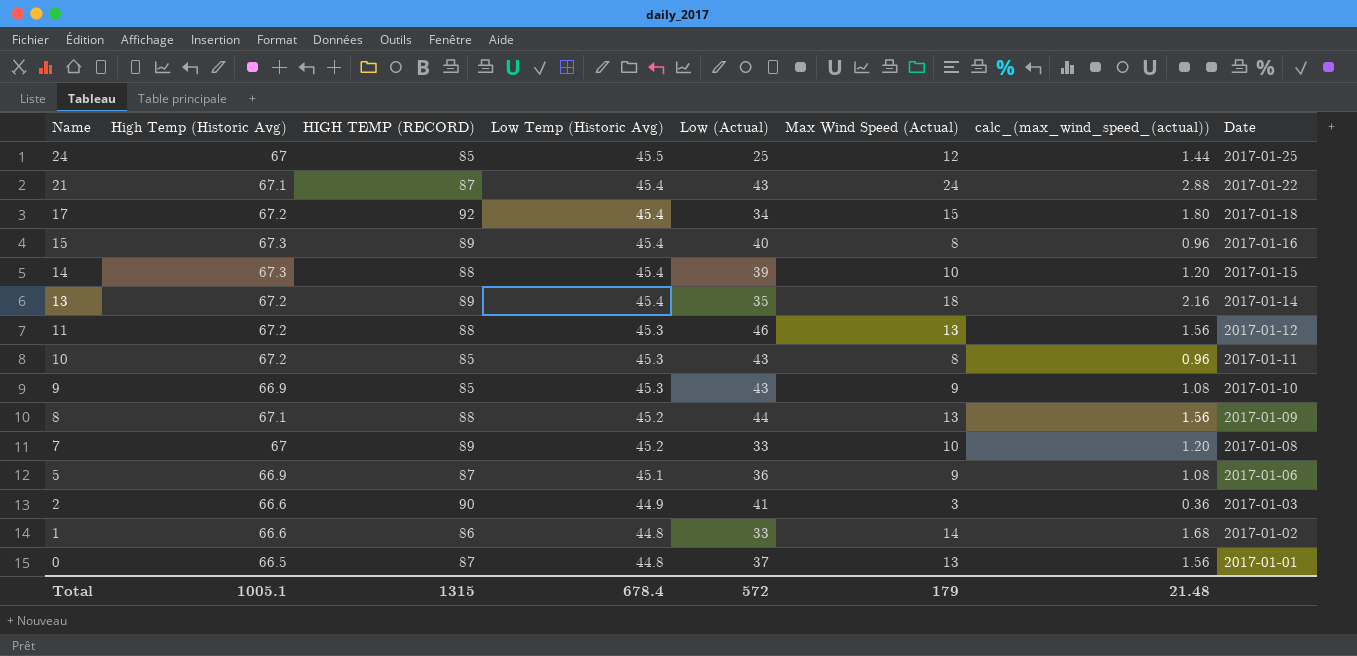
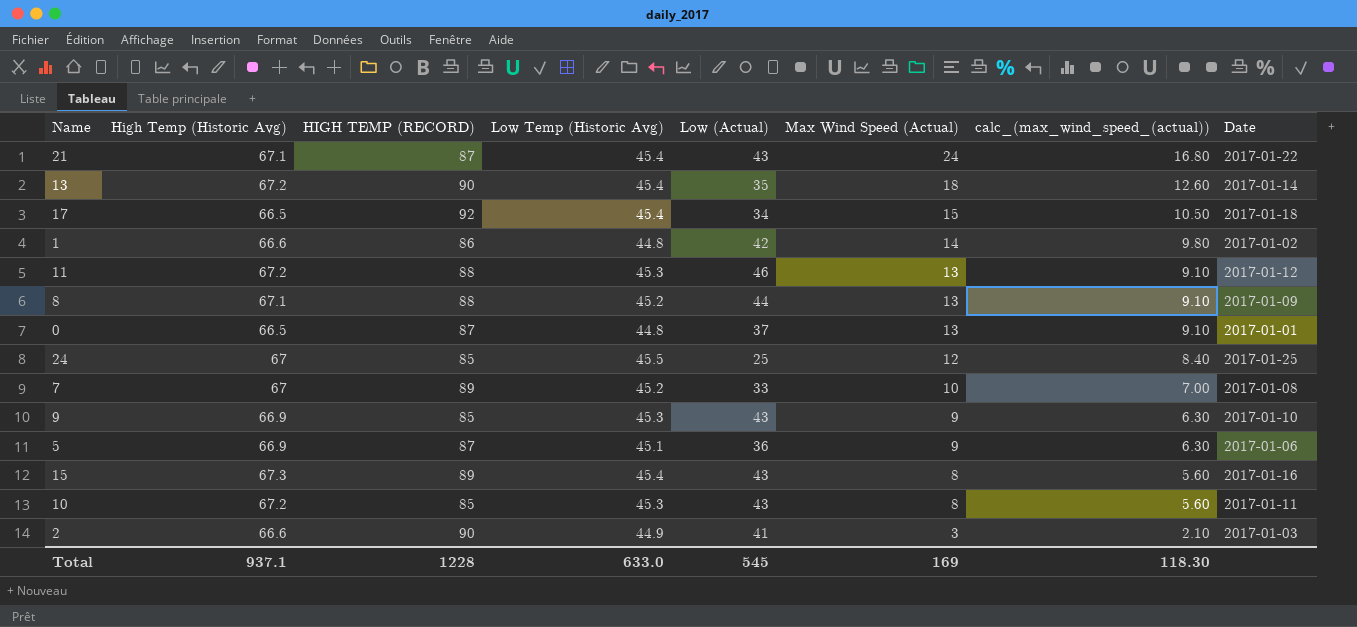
row order: Name descending -> Max Wind Speed (Actual) descending
column calc_(max_wind_speed_(actual)) | formula: [Max Wind Speed (Actual)] * 0.12 -> [Max Wind Speed (Actual)] * 0.7
row 14: 67.3 | 88 | 45.4 | 39 | 10 | 1.20 | 2017-01-15 -> none
13 | HIGH TEMP (RECORD): 89 -> 90
17 | High Temp (Historic Avg): 67.2 -> 66.5
1 | Low (Actual): 33 -> 42
15 | Low (Actual): 40 -> 43
Total | High Temp (Historic Avg): 1005.1 -> 937.1
Total | HIGH TEMP (RECORD): 1315 -> 1228
Total | Low Temp (Historic Avg): 678.4 -> 633.0
Total | Low (Actual): 572 -> 545
Total | Max Wind Speed (Actual): 179 -> 169
Total | calc_(max_wind_speed_(actual)): 21.48 -> 118.30

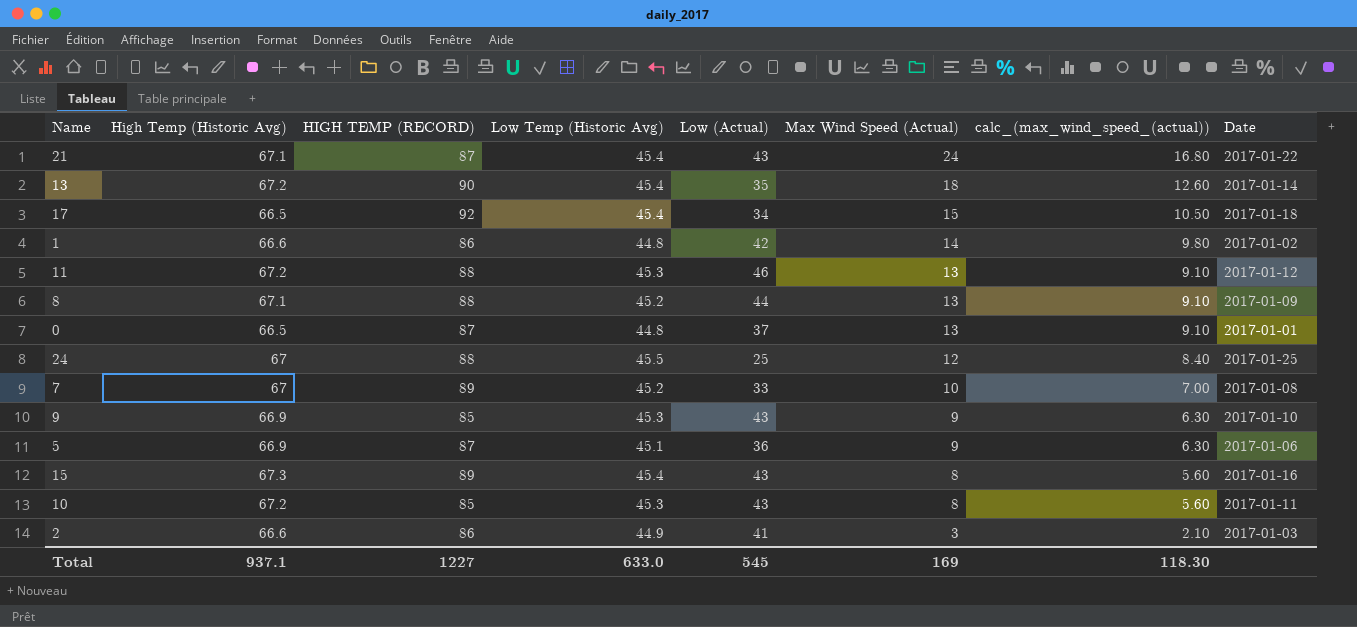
24 | HIGH TEMP (RECORD): 85 -> 88
2 | HIGH TEMP (RECORD): 90 -> 86
Total | HIGH TEMP (RECORD): 1228 -> 1227

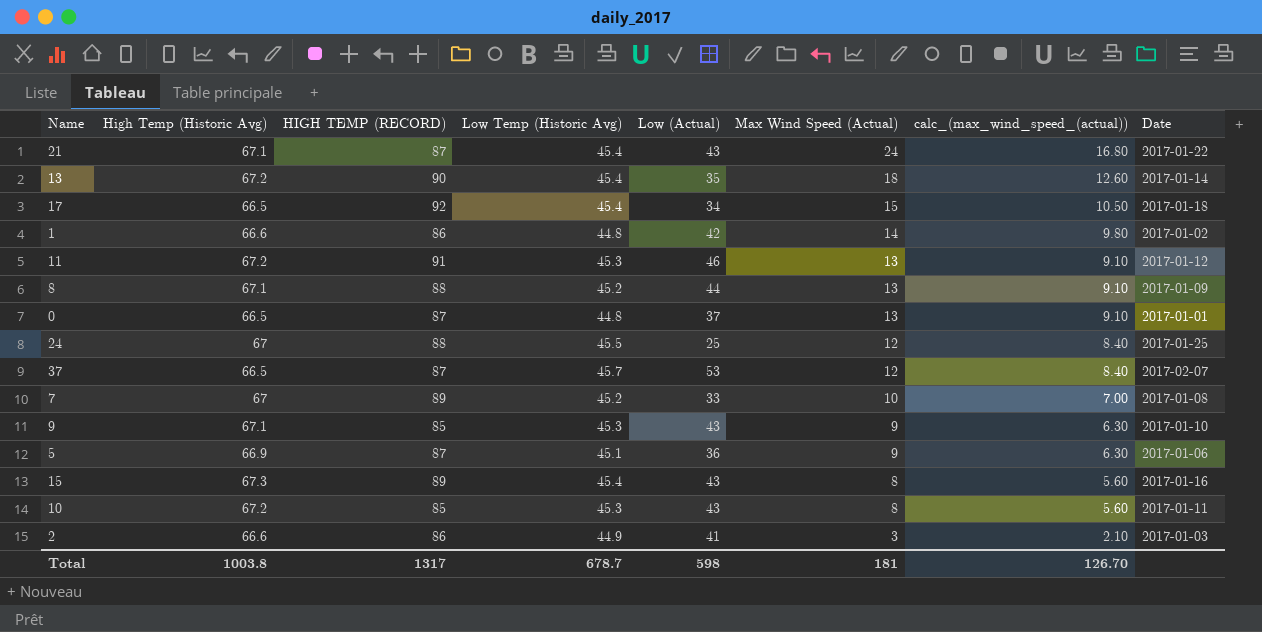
11 | HIGH TEMP (RECORD): 88 -> 91
row 37: none -> 66.5 | 87 | 45.7 | 53 | 12 | 8.40 | 2017-02-07
9 | High Temp (Historic Avg): 66.9 -> 67.1
Total | High Temp (Historic Avg): 937.1 -> 1003.8
Total | HIGH TEMP (RECORD): 1227 -> 1317
Total | Low Temp (Historic Avg): 633.0 -> 678.7
Total | Low (Actual): 545 -> 598
Total | Max Wind Speed (Actual): 169 -> 181
Total | calc_(max_wind_speed_(actual)): 118.30 -> 126.70

